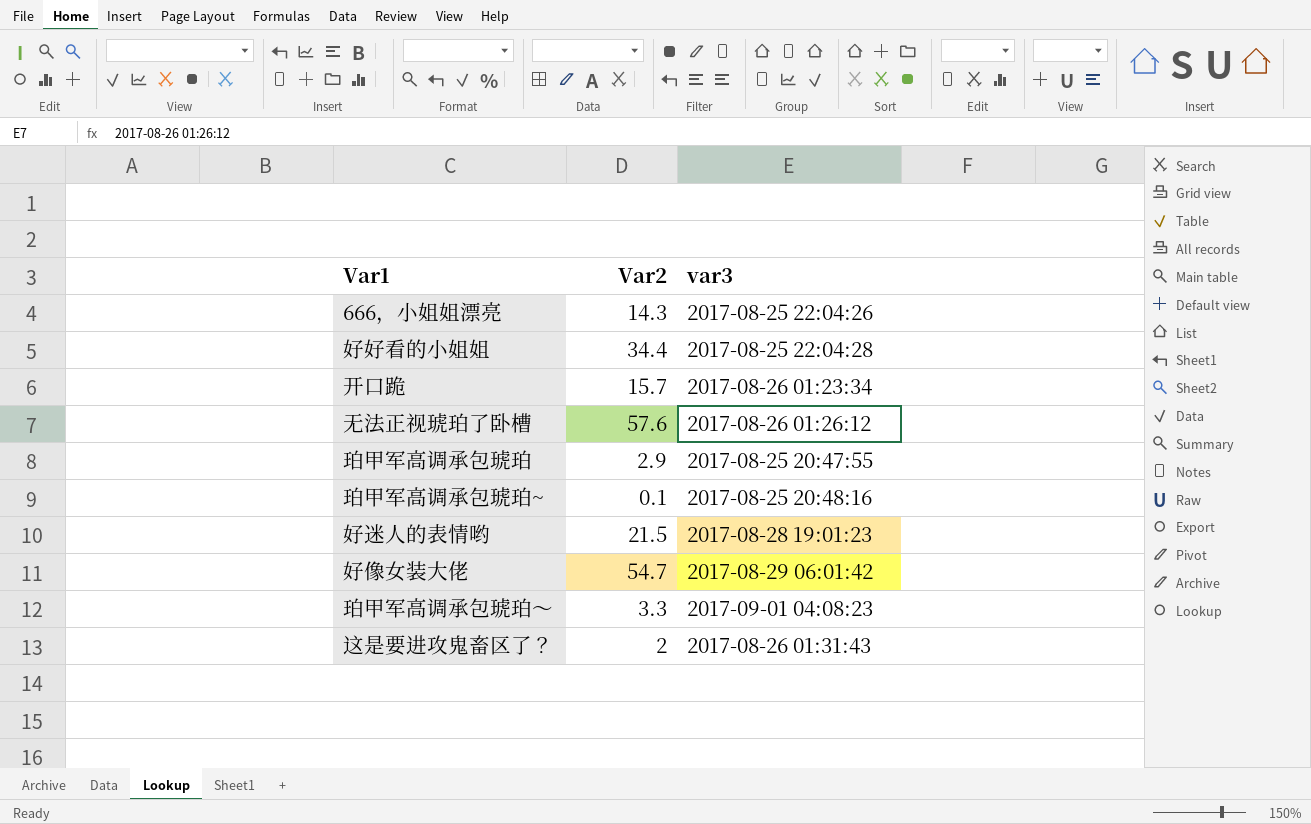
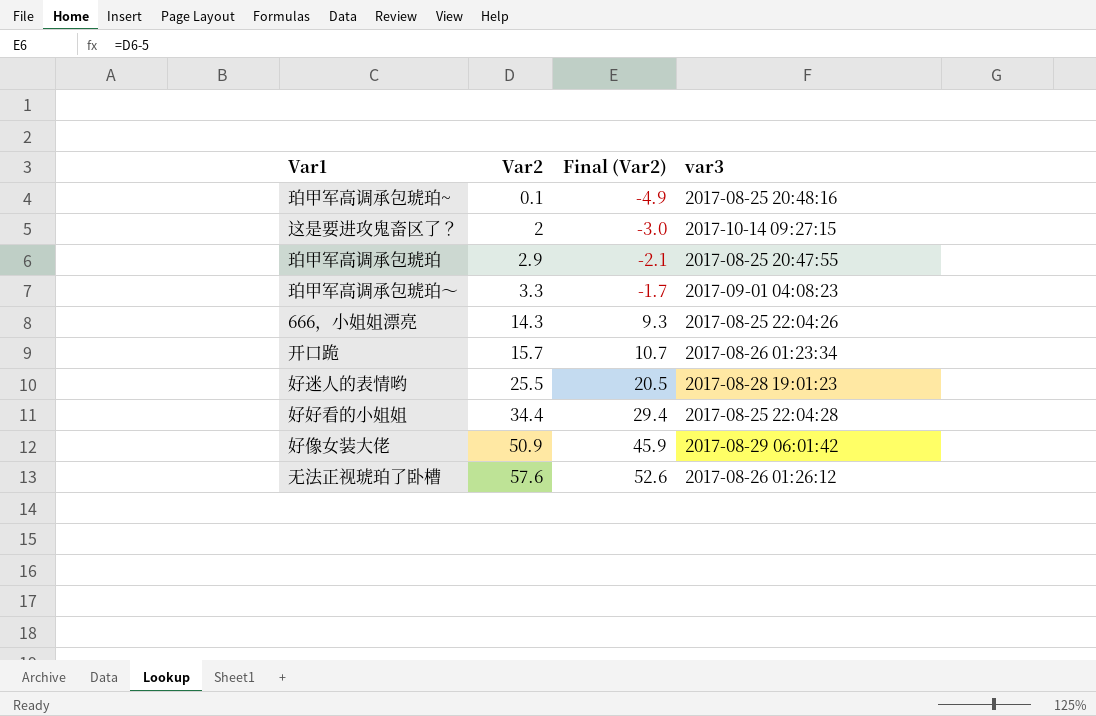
row order: none -> Var2 ascending
column Final (Var2) | formula: none -> [Var2] - 5
这是要进攻鬼畜区了？ | var3: 2017-08-26 01:31:43 -> 2017-10-14 09:27:15
好迷人的表情哟 | Var2: 21.5 -> 25.5
好像女装大佬 | Var2: 54.7 -> 50.9

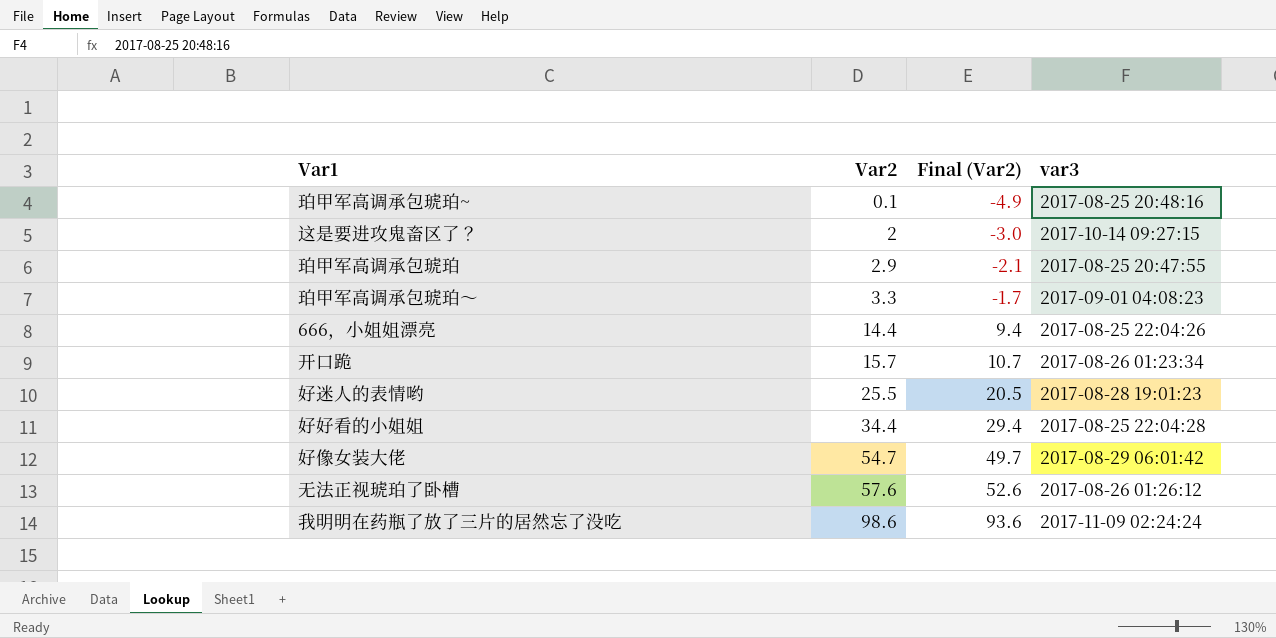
666，小姐姐漂亮 | Var2: 14.3 -> 14.4
666，小姐姐漂亮 | Final (Var2): 9.3 -> 9.4
好像女装大佬 | Var2: 50.9 -> 54.7
好像女装大佬 | Final (Var2): 45.9 -> 49.7
row 我明明在药瓶了放了三片的居然忘了没吃: none -> 98.6 | 93.6 | 2017-11-09 02:24:24

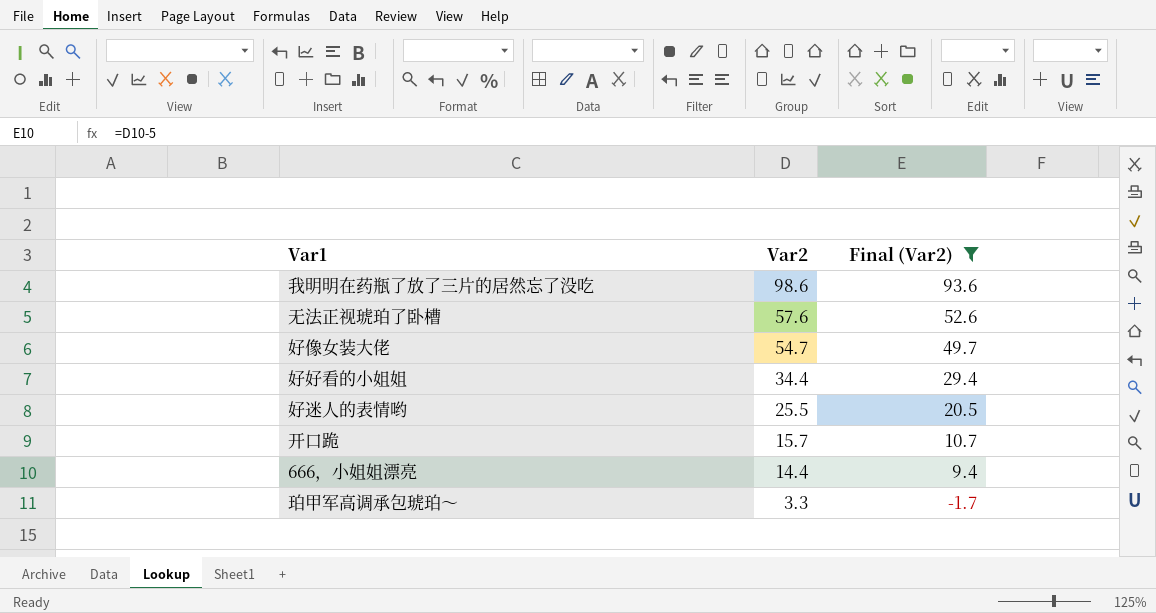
filter: none -> Final (Var2) >= -1.7
row order: Var2 ascending -> Var2 descending
column var3 | position: 4 -> none

